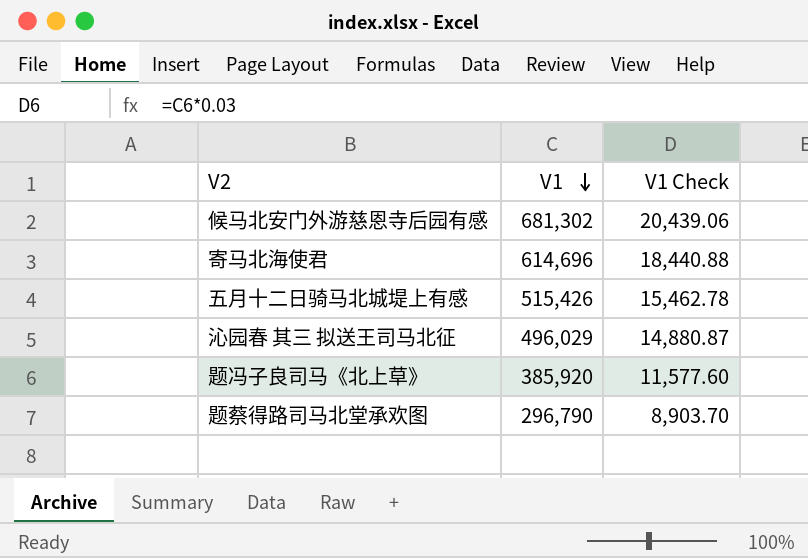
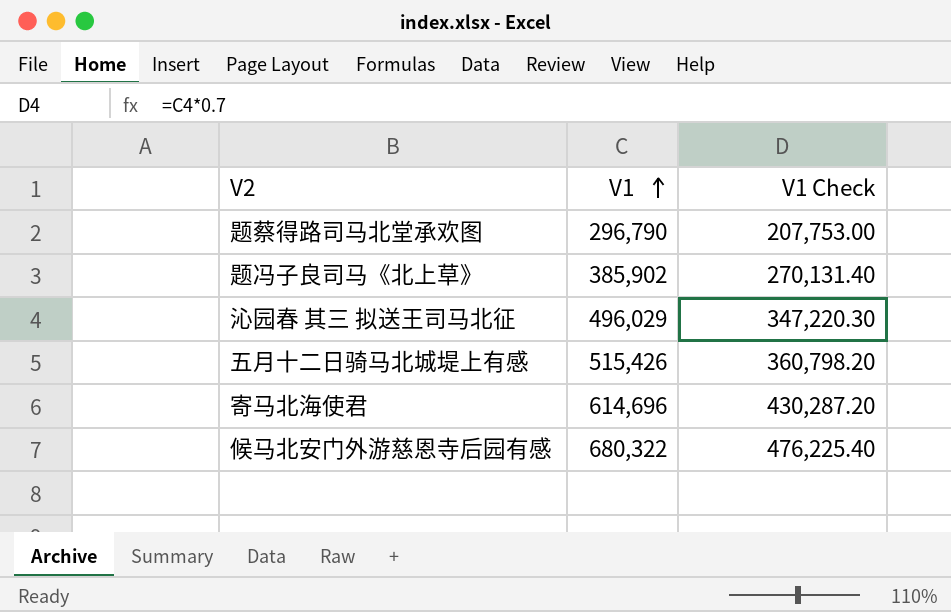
row order: V1 descending -> V1 ascending
column V1 Check | formula: [V1] * 0.03 -> [V1] * 0.7
题冯子良司马《北上草》 | V1: 385,920 -> 385,902
候马北安门外游慈恩寺后园有感 | V1: 681,302 -> 680,322

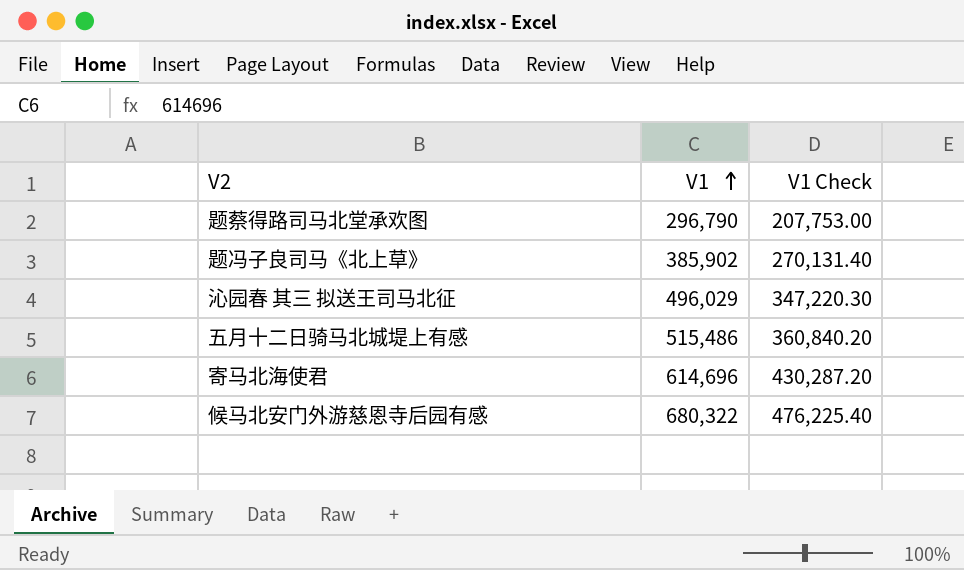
五月十二日骑马北城堤上有感 | V1: 515,426 -> 515,486
五月十二日骑马北城堤上有感 | V1 Check: 360,798.20 -> 360,840.20

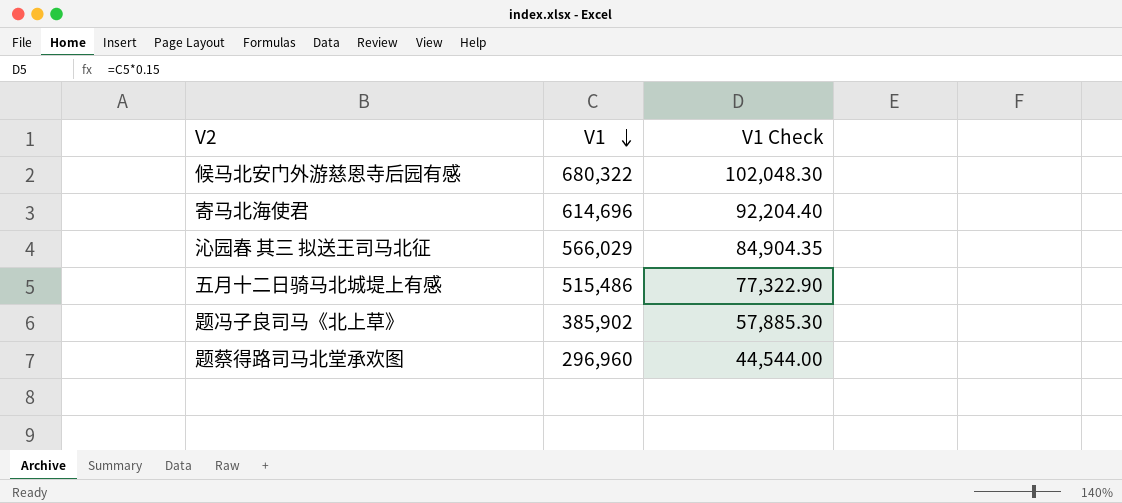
row order: V1 ascending -> V1 descending
column V1 Check | formula: [V1] * 0.7 -> [V1] * 0.15
沁园春 其三 拟送王司马北征 | V1: 496,029 -> 566,029
题蔡得路司马北堂承欢图 | V1: 296,790 -> 296,960

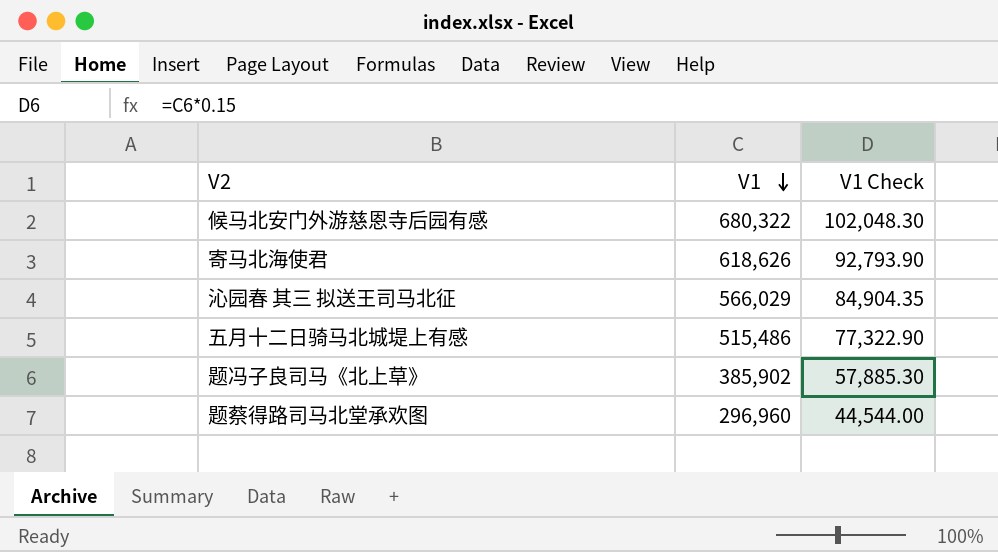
寄马北海使君 | V1: 614,696 -> 618,626
寄马北海使君 | V1 Check: 92,204.40 -> 92,793.90

